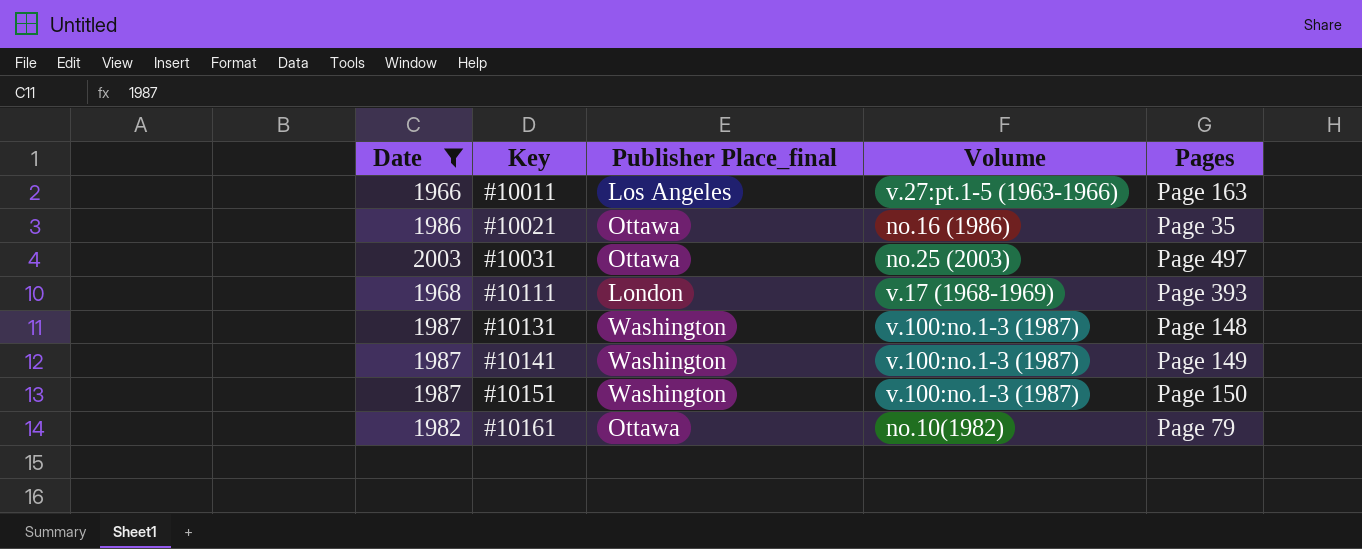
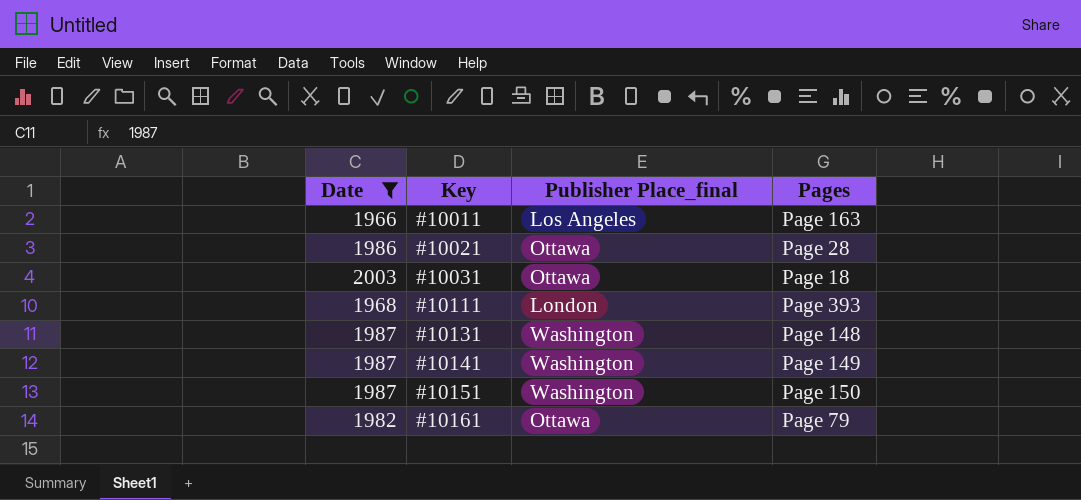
column Volume | position: 4 -> none
#10021 | Pages: Page 35 -> Page 28
#10031 | Pages: Page 497 -> Page 18

